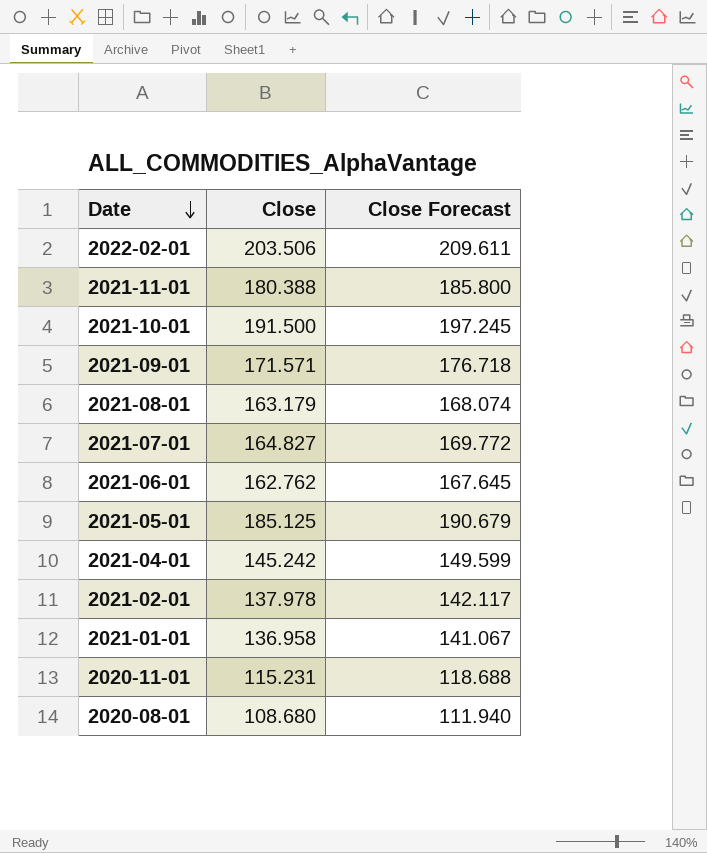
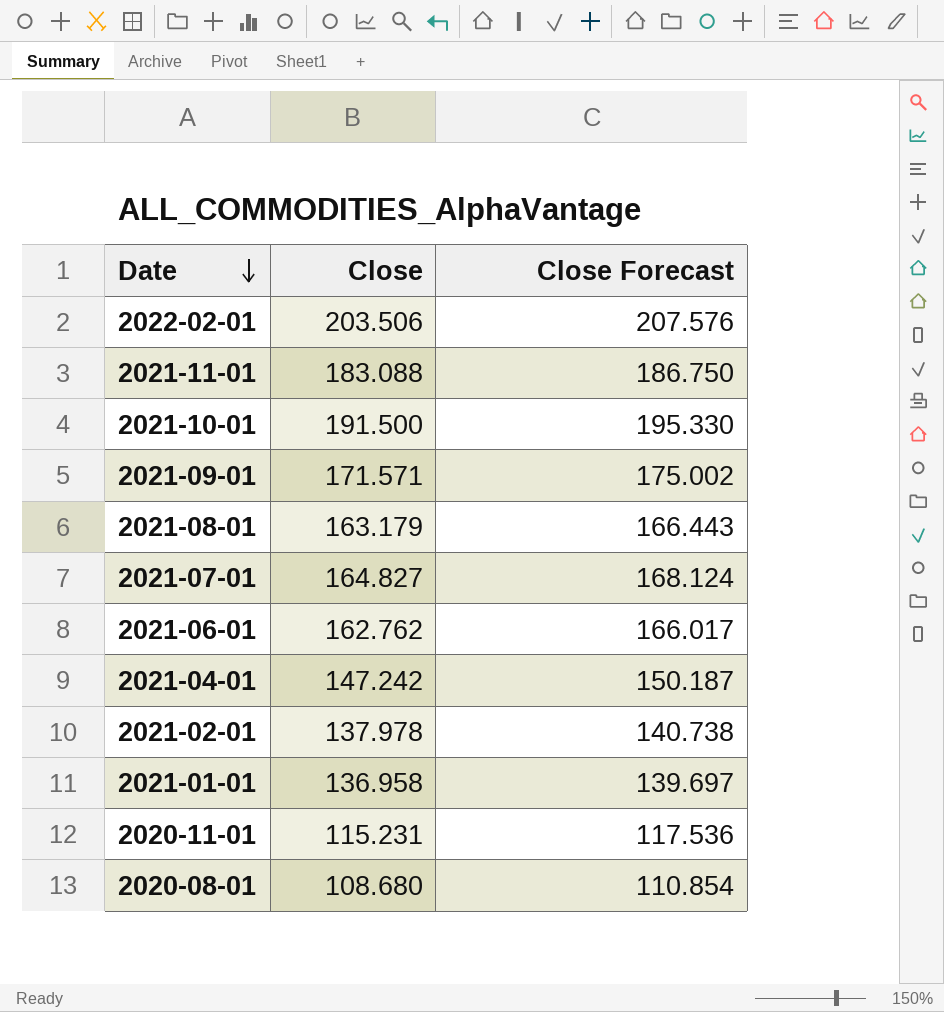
column Close Forecast | formula: [Close] * 1.03 -> [Close] * 1.02
row 2021-05-01: 185.125 | 190.679 -> none
2021-11-01 | Close: 180.388 -> 183.088
2021-04-01 | Close: 145.242 -> 147.242

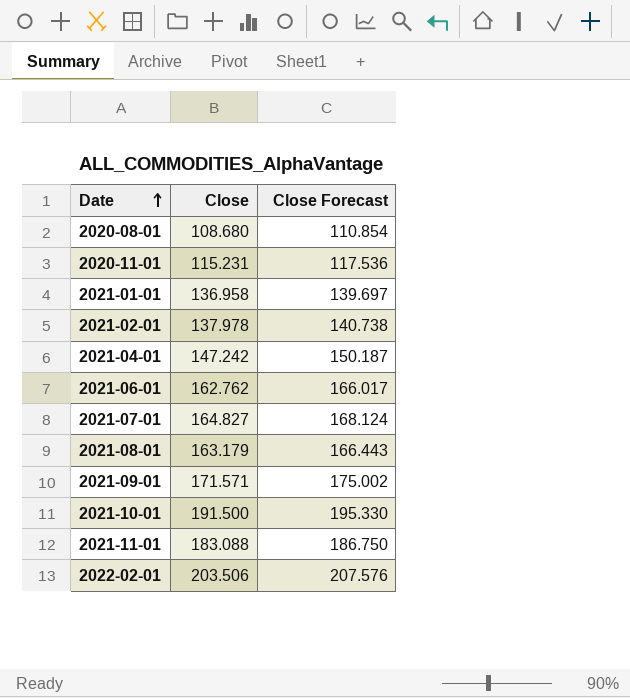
row order: Date descending -> Date ascending

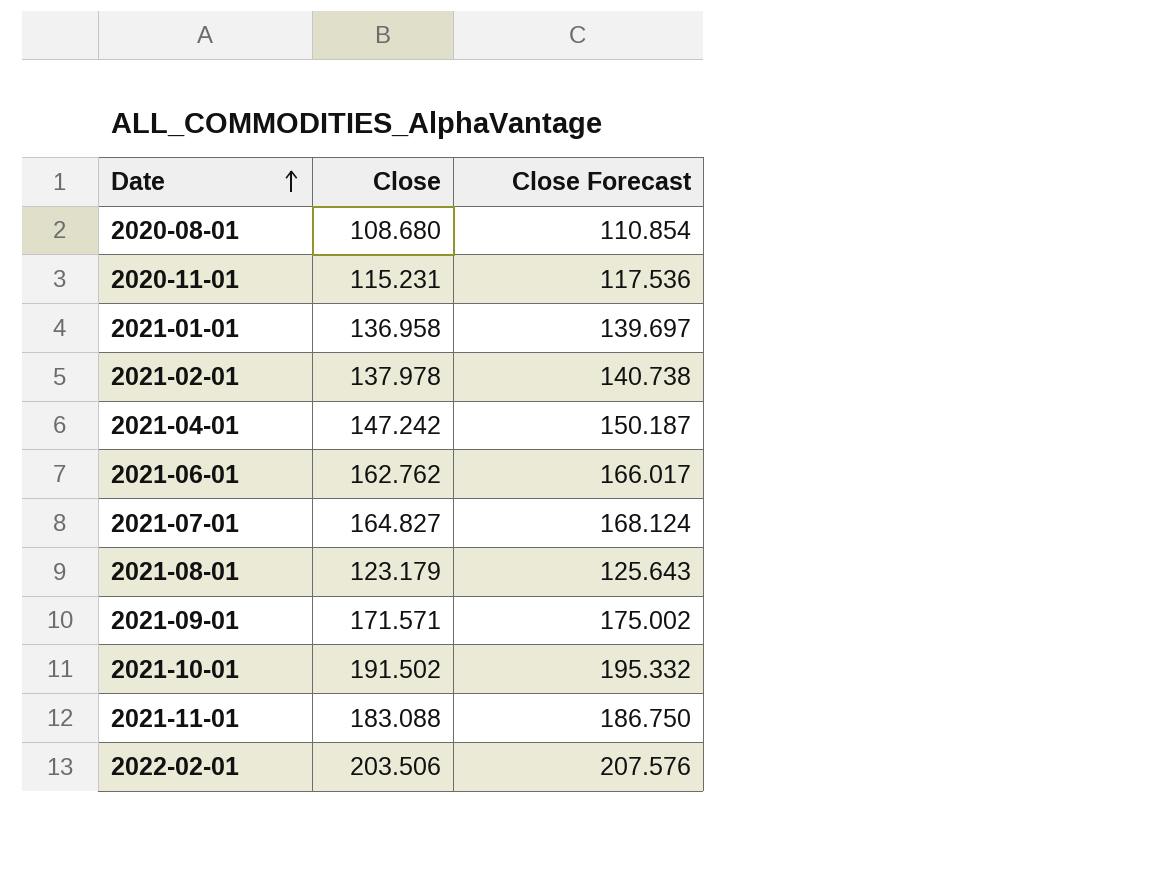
2021-08-01 | Close: 163.179 -> 123.179
2021-08-01 | Close Forecast: 166.443 -> 125.643
2021-10-01 | Close: 191.500 -> 191.502
2021-10-01 | Close Forecast: 195.330 -> 195.332

